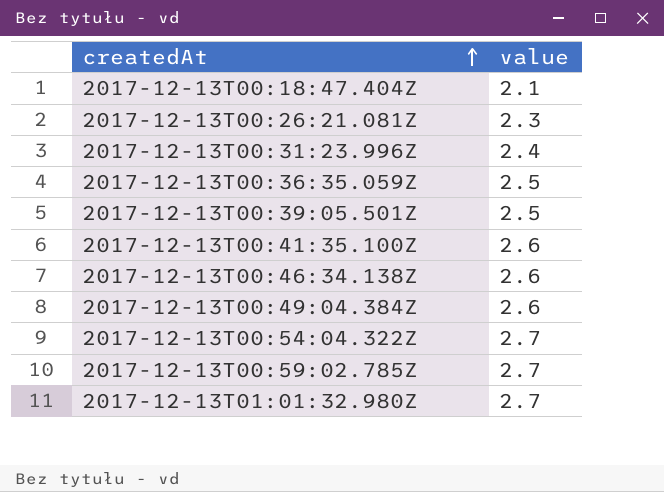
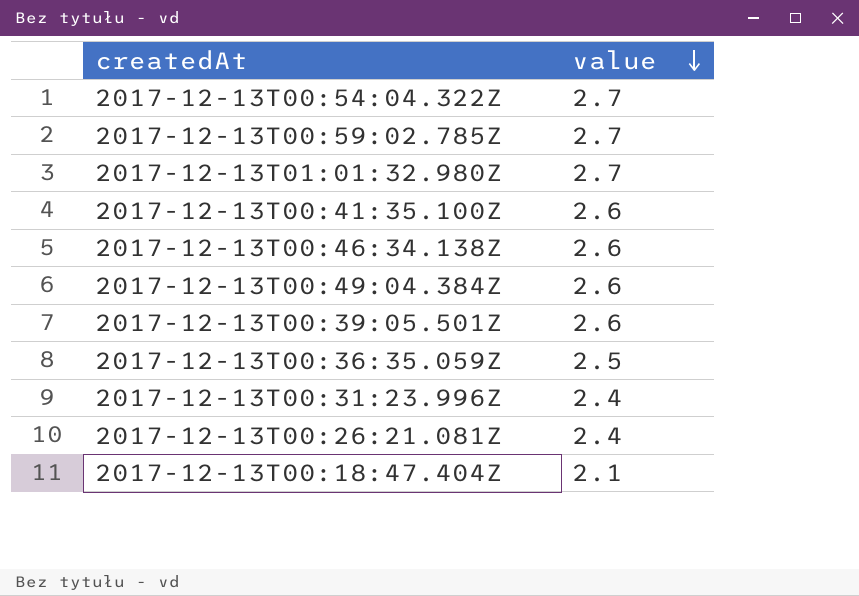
row order: createdAt ascending -> value descending
2017-12-13T00:39:05.501Z | value: 2.5 -> 2.6
2017-12-13T00:26:21.081Z | value: 2.3 -> 2.4

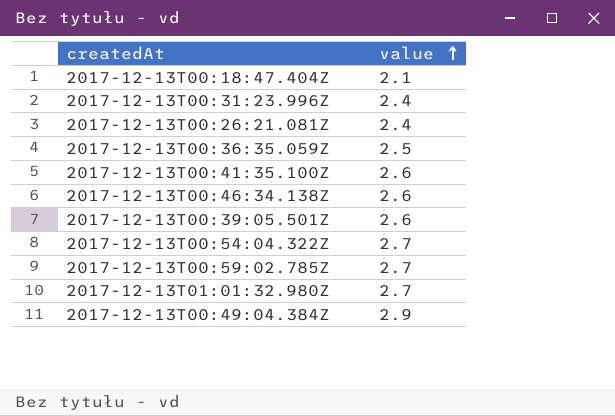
row order: value descending -> value ascending
2017-12-13T00:49:04.384Z | value: 2.6 -> 2.9

